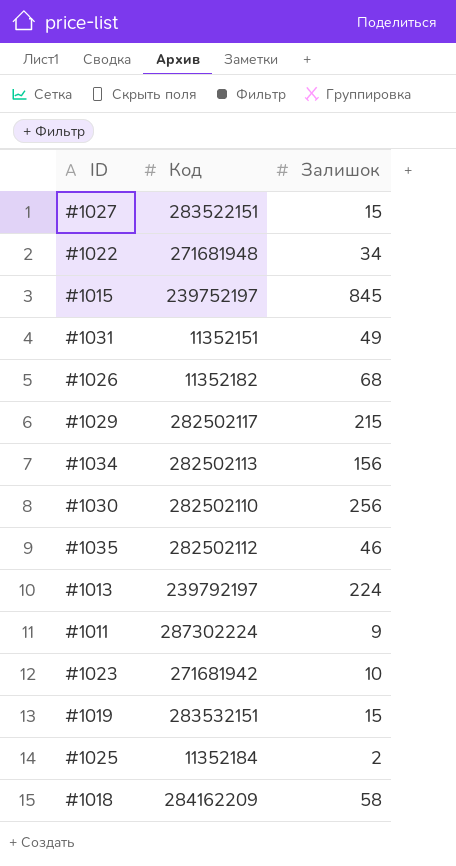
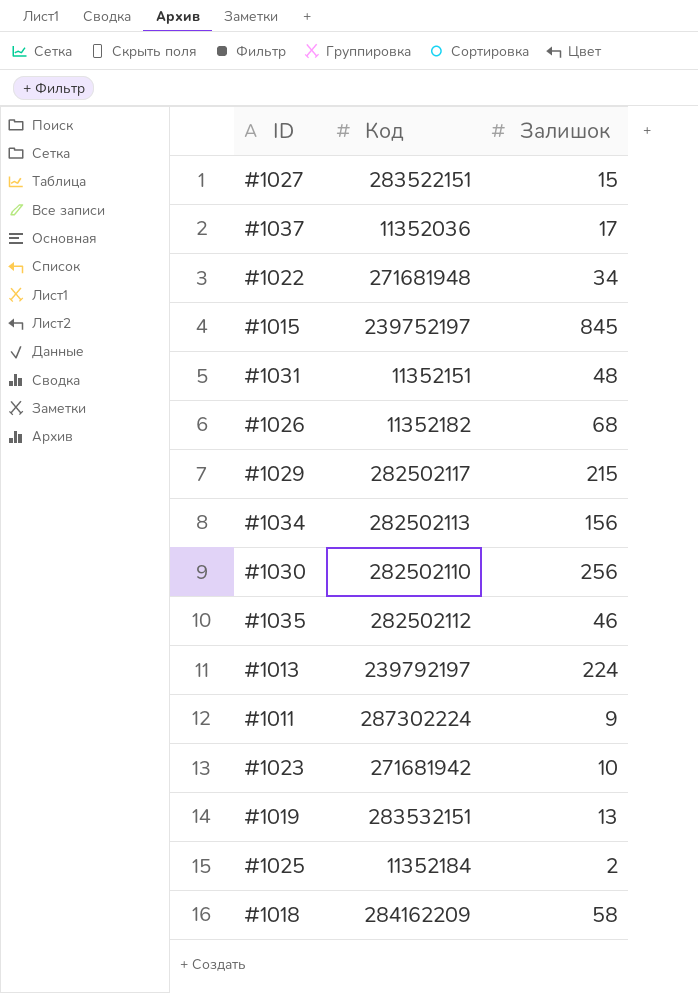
row #1037: none -> 11352036 | 17
#1031 | Залишок: 49 -> 48
#1019 | Залишок: 15 -> 13

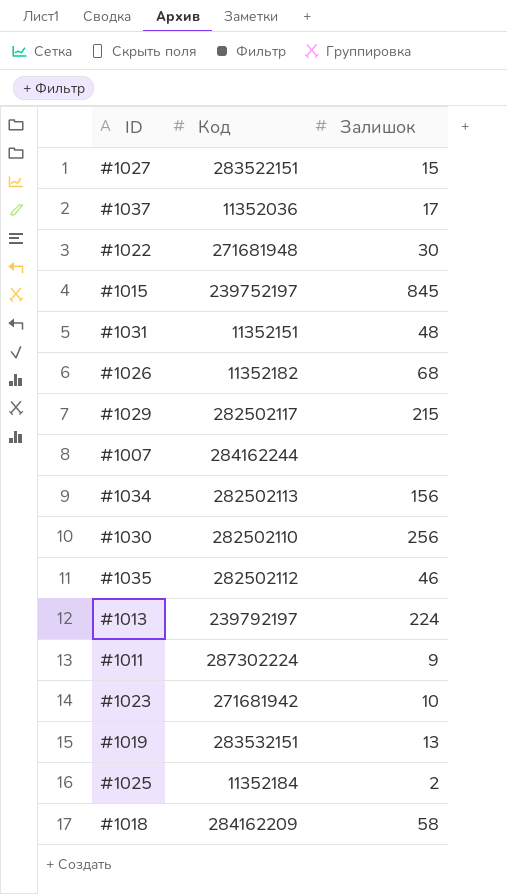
#1022 | Залишок: 34 -> 30
row #1007: none -> 284162244 | none

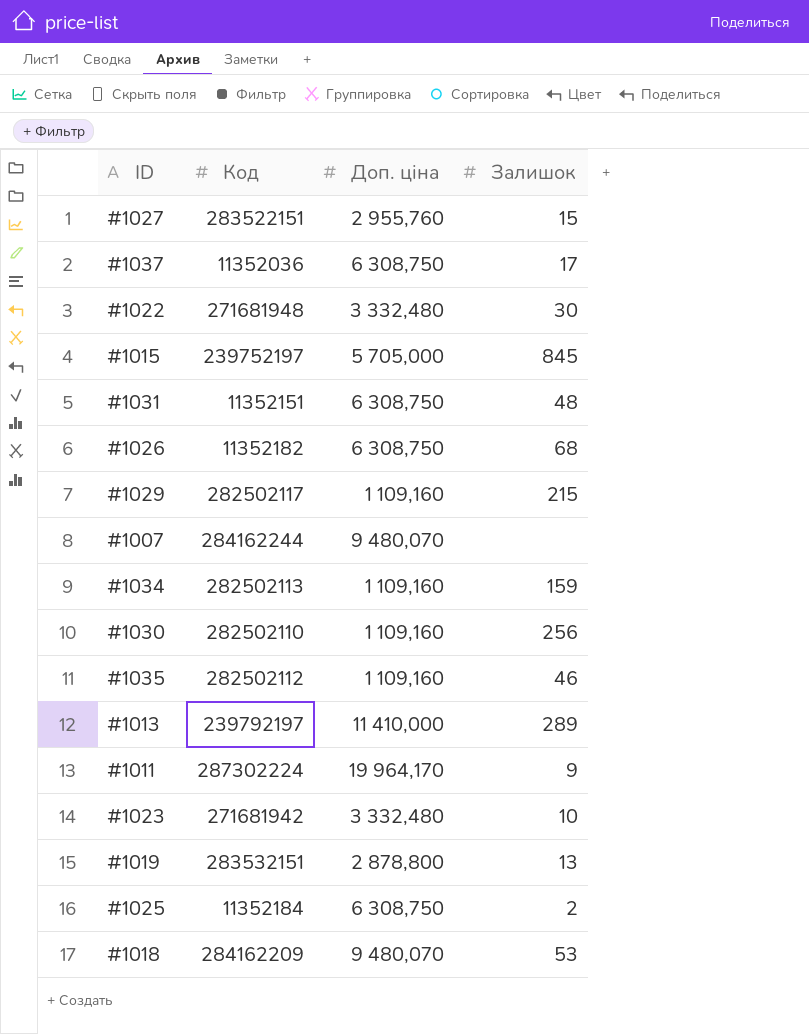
column Доп. ціна | position: none -> 3
#1034 | Залишок: 156 -> 159
#1013 | Залишок: 224 -> 289
#1018 | Залишок: 58 -> 53

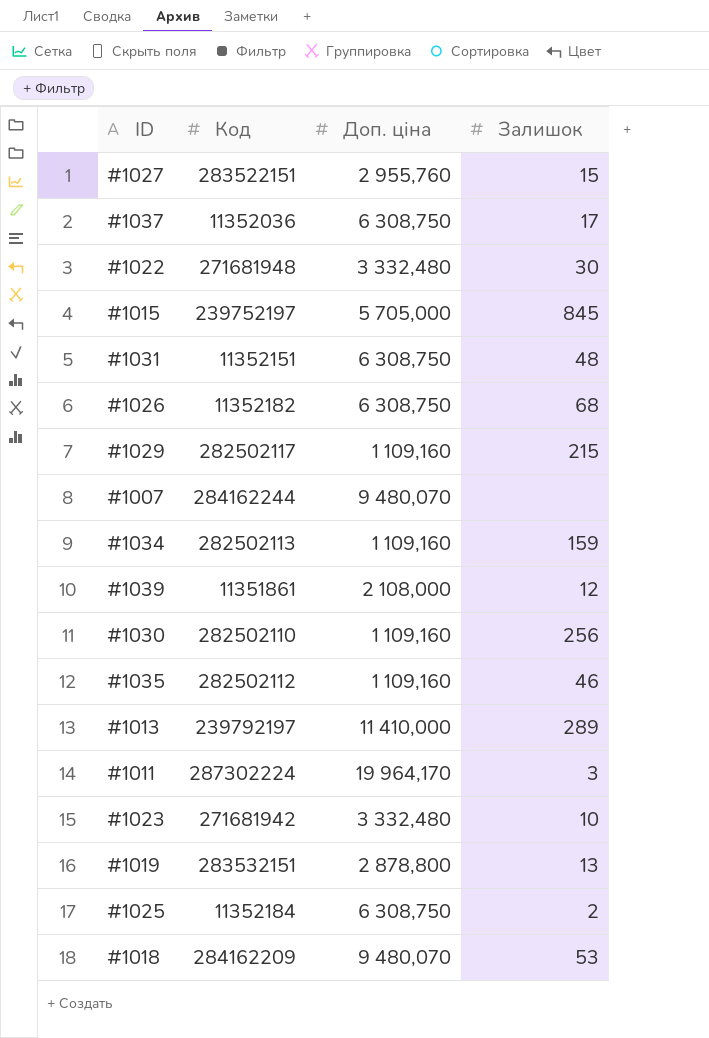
row #1039: none -> 11351861 | 2 108,000 | 12
#1011 | Залишок: 9 -> 3

